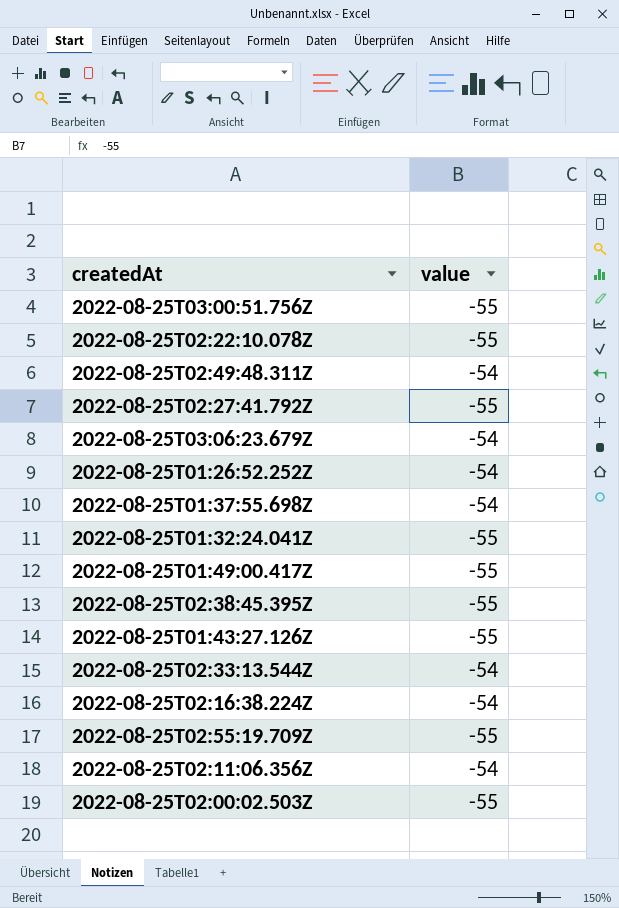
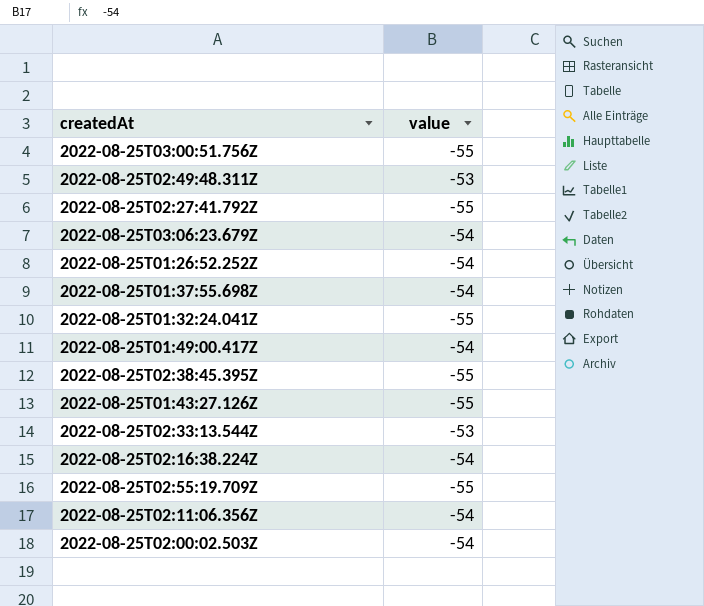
row 2022-08-25T02:22:10.078Z: -55 -> none
2022-08-25T02:49:48.311Z | value: -54 -> -53
2022-08-25T01:49:00.417Z | value: -55 -> -54
2022-08-25T02:33:13.544Z | value: -54 -> -53
2022-08-25T02:00:02.503Z | value: -55 -> -54

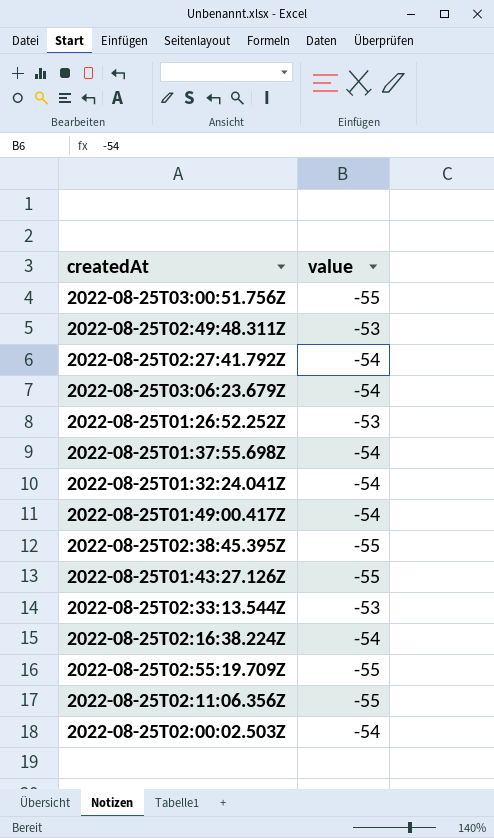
2022-08-25T02:27:41.792Z | value: -55 -> -54
2022-08-25T01:26:52.252Z | value: -54 -> -53
2022-08-25T01:32:24.041Z | value: -55 -> -54
2022-08-25T02:11:06.356Z | value: -54 -> -55

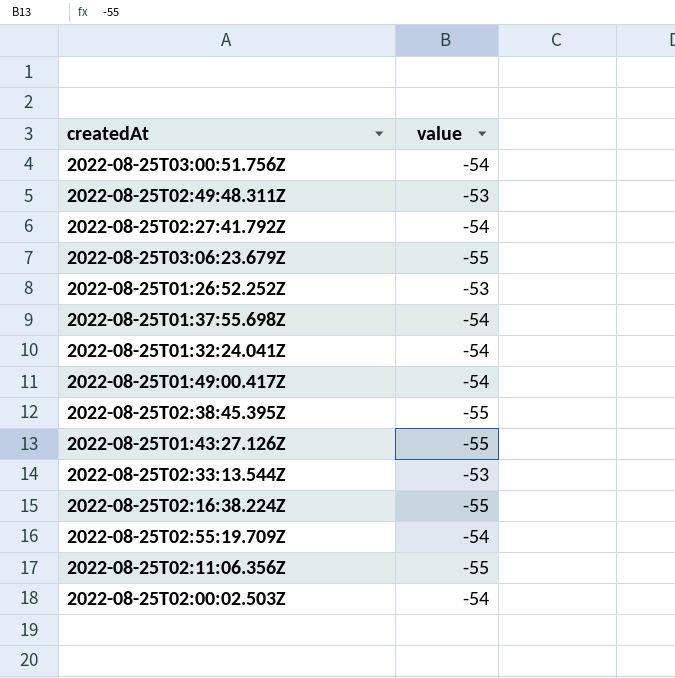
2022-08-25T03:00:51.756Z | value: -55 -> -54
2022-08-25T03:06:23.679Z | value: -54 -> -55
2022-08-25T02:16:38.224Z | value: -54 -> -55
2022-08-25T02:55:19.709Z | value: -55 -> -54

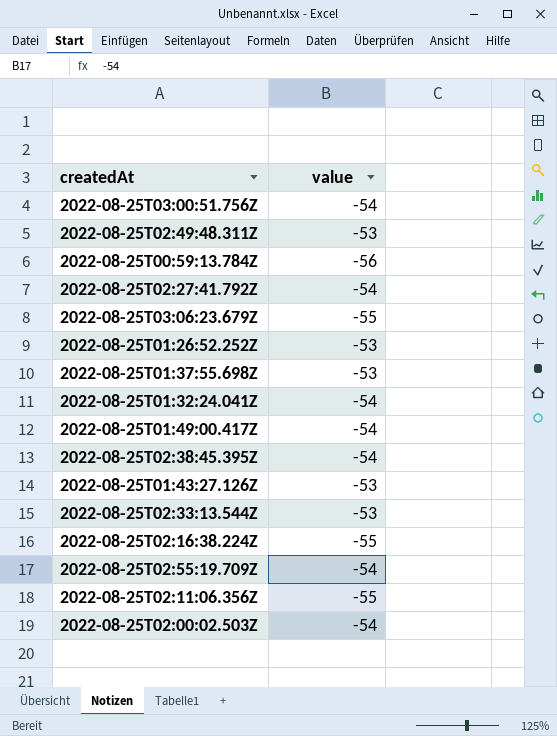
row 2022-08-25T00:59:13.784Z: none -> -56
2022-08-25T01:37:55.698Z | value: -54 -> -53
2022-08-25T02:38:45.395Z | value: -55 -> -54
2022-08-25T01:43:27.126Z | value: -55 -> -53

